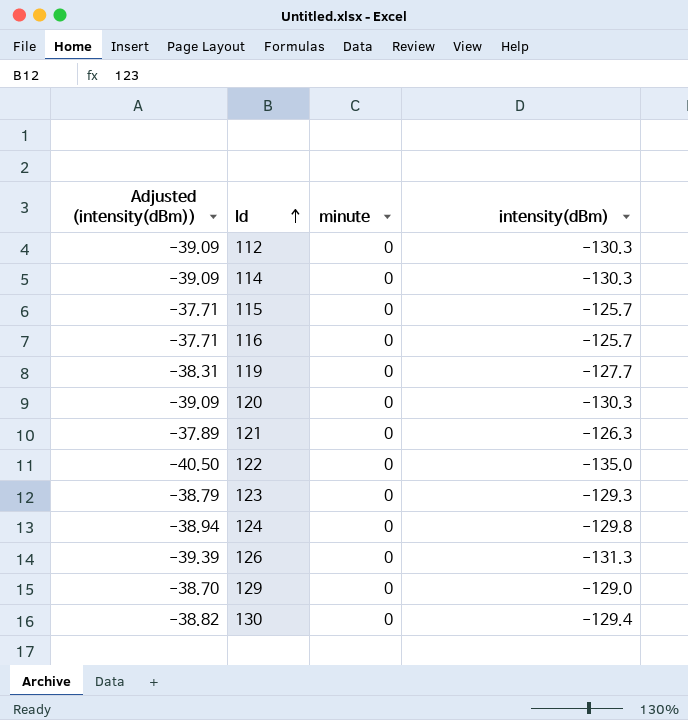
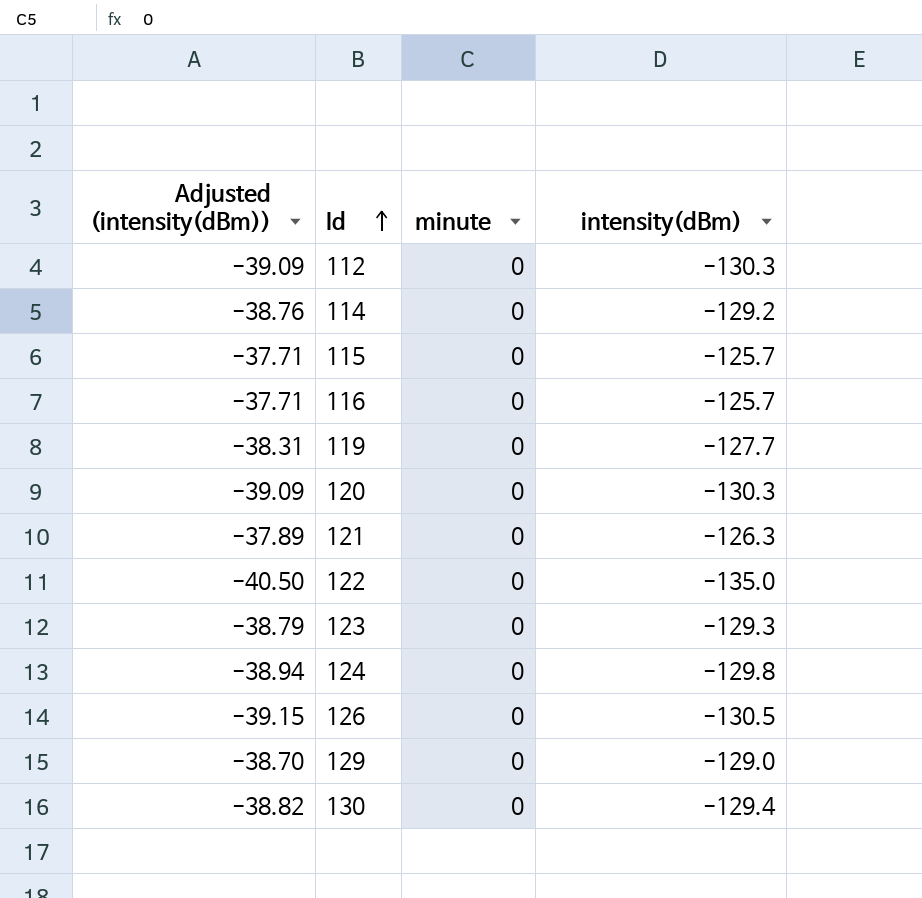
114 | Adjusted (intensity(dBm)): -39.09 -> -38.76
114 | intensity(dBm): -130.3 -> -129.2
126 | Adjusted (intensity(dBm)): -39.39 -> -39.15
126 | intensity(dBm): -131.3 -> -130.5

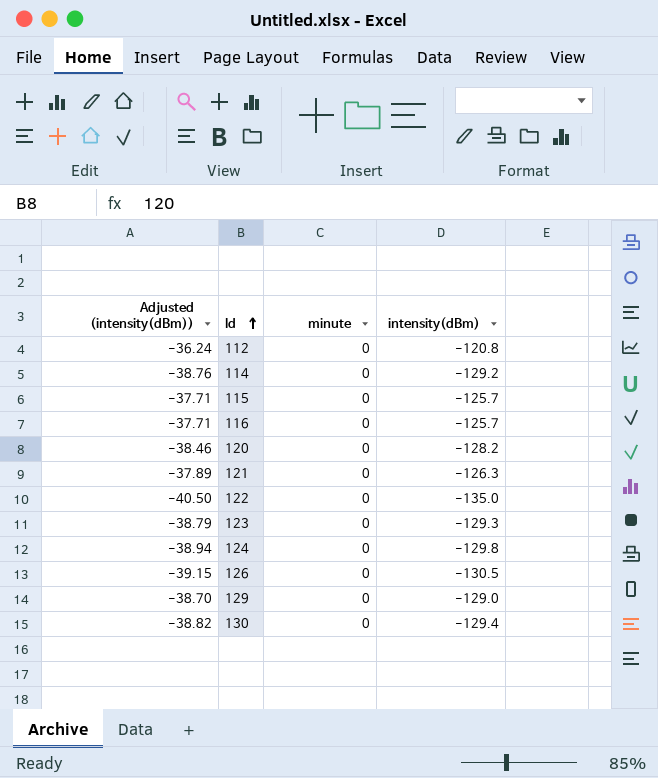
row 119: -38.31 | 0 | -127.7 -> none
112 | Adjusted (intensity(dBm)): -39.09 -> -36.24
112 | intensity(dBm): -130.3 -> -120.8
120 | Adjusted (intensity(dBm)): -39.09 -> -38.46
120 | intensity(dBm): -130.3 -> -128.2

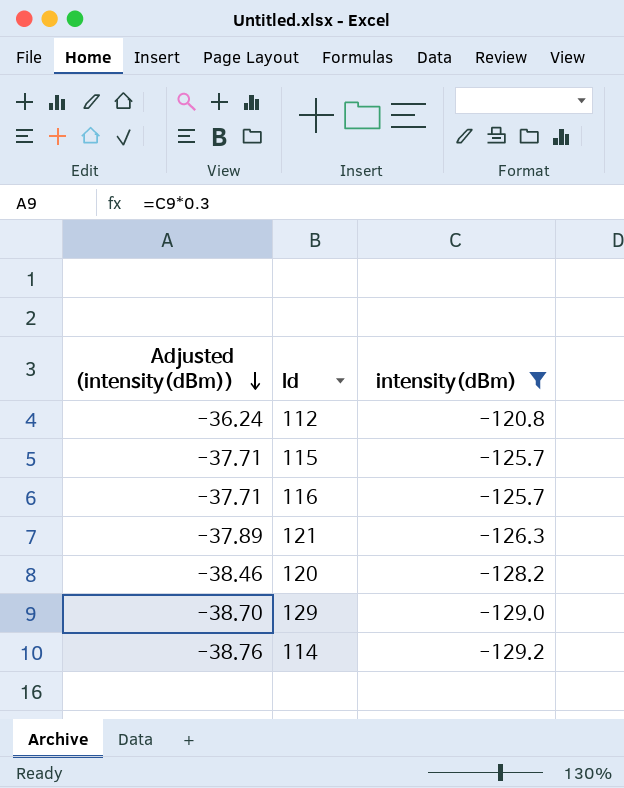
filter: none -> intensity(dBm) >= -129.2
row order: Id ascending -> Adjusted (intensity(dBm)) descending
column minute | position: 3 -> none

